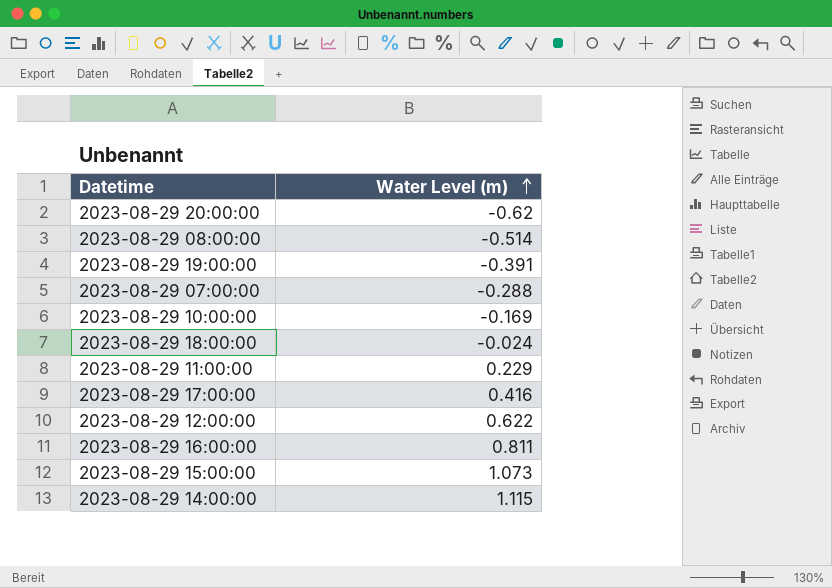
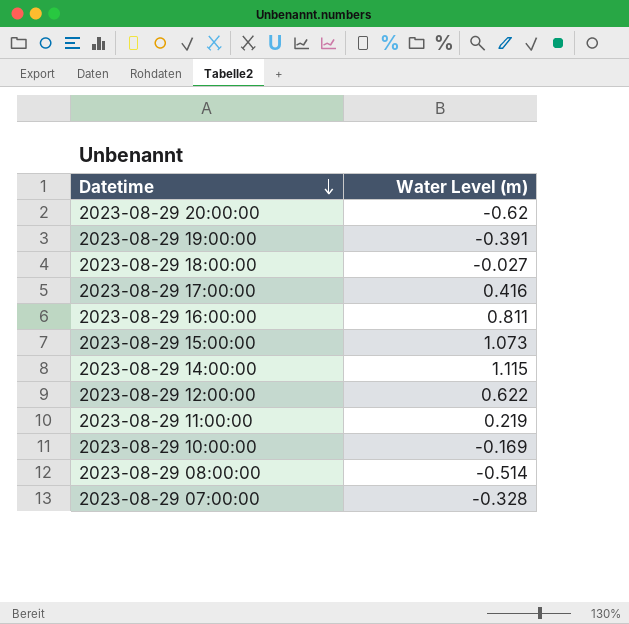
row order: Water Level (m) ascending -> Datetime descending
2023-08-29 18:00:00 | Water Level (m): -0.024 -> -0.027
2023-08-29 11:00:00 | Water Level (m): 0.229 -> 0.219
2023-08-29 07:00:00 | Water Level (m): -0.288 -> -0.328

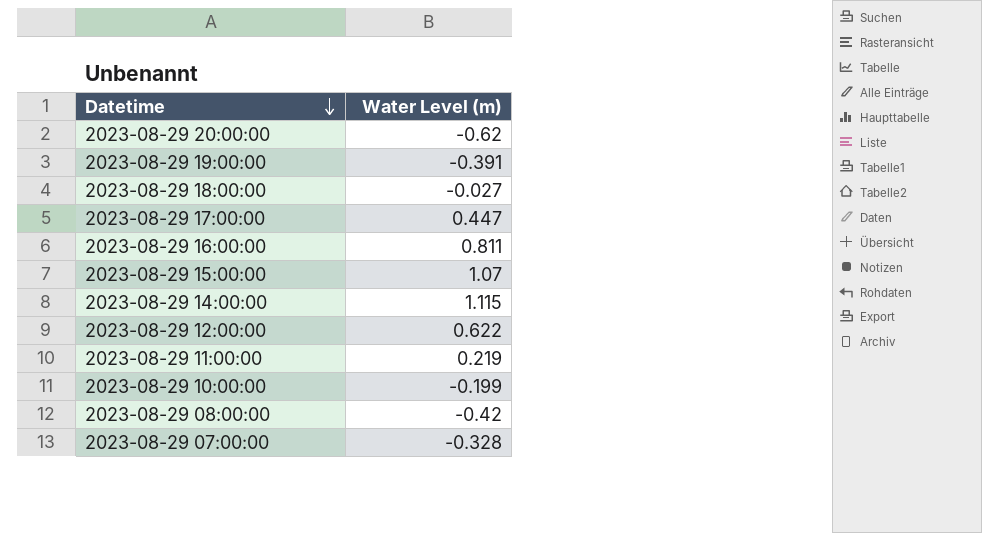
2023-08-29 17:00:00 | Water Level (m): 0.416 -> 0.447
2023-08-29 15:00:00 | Water Level (m): 1.073 -> 1.07
2023-08-29 10:00:00 | Water Level (m): -0.169 -> -0.199
2023-08-29 08:00:00 | Water Level (m): -0.514 -> -0.42

